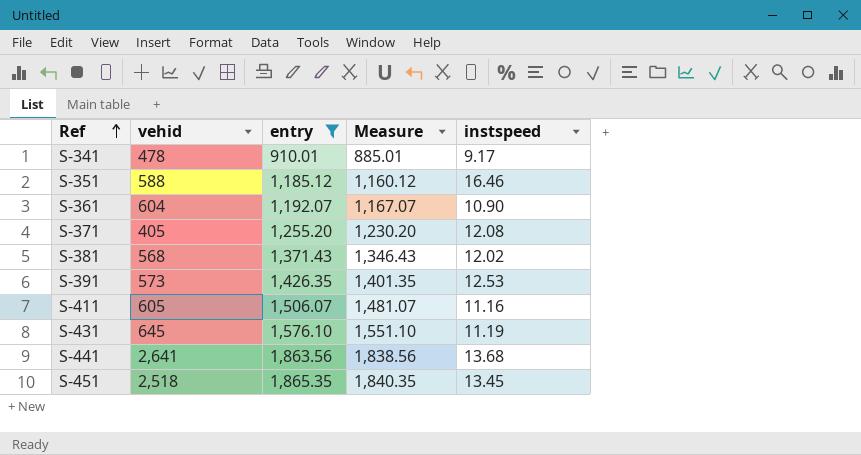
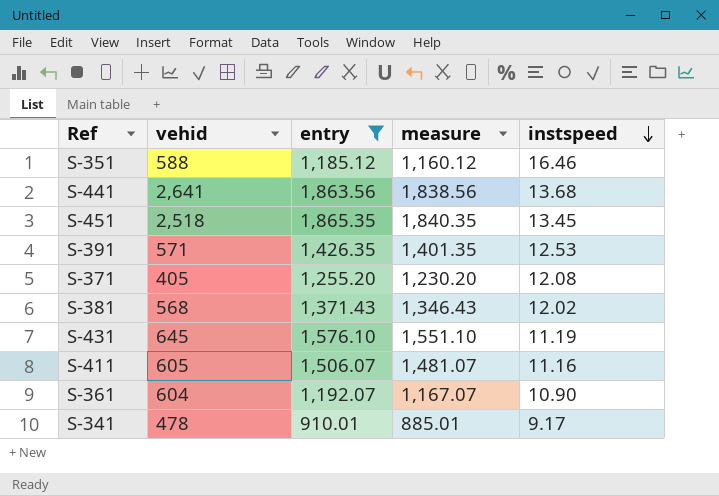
row order: Ref ascending -> instspeed descending
column name: Measure -> measure
S-391 | vehid: 573 -> 571

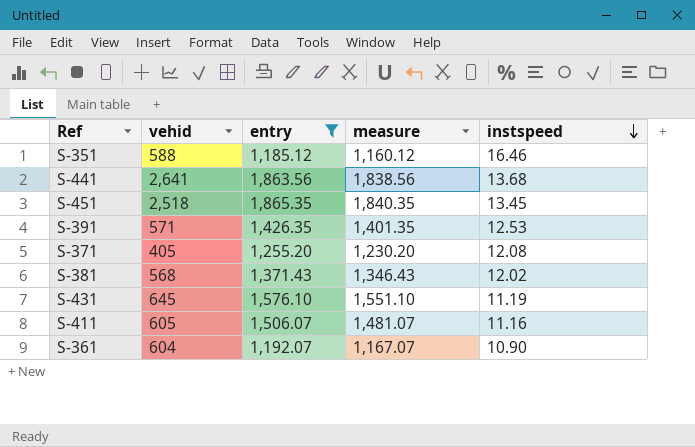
row S-341: 478 | 910.01 | 885.01 | 9.17 -> none

